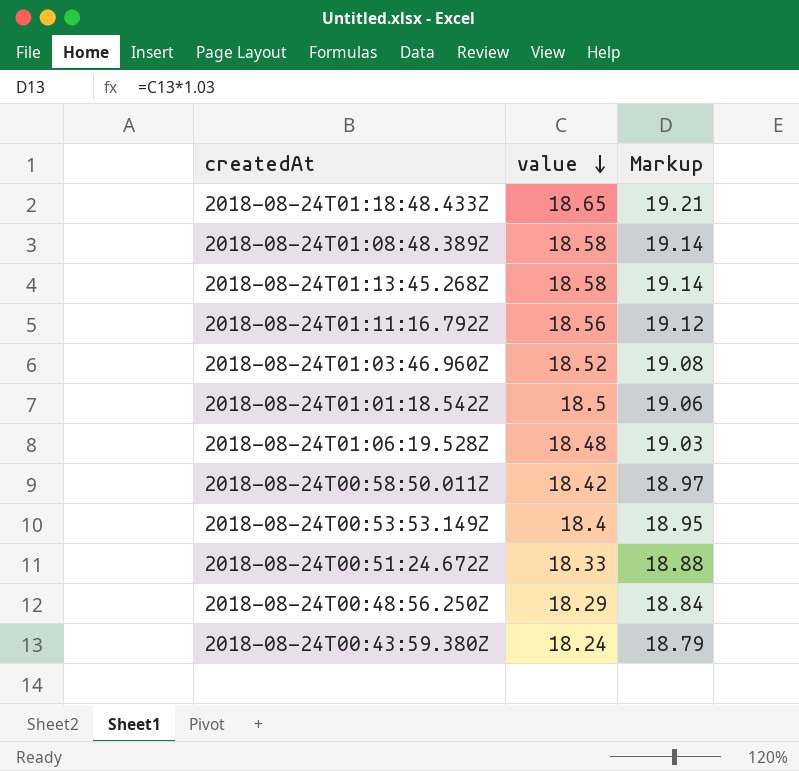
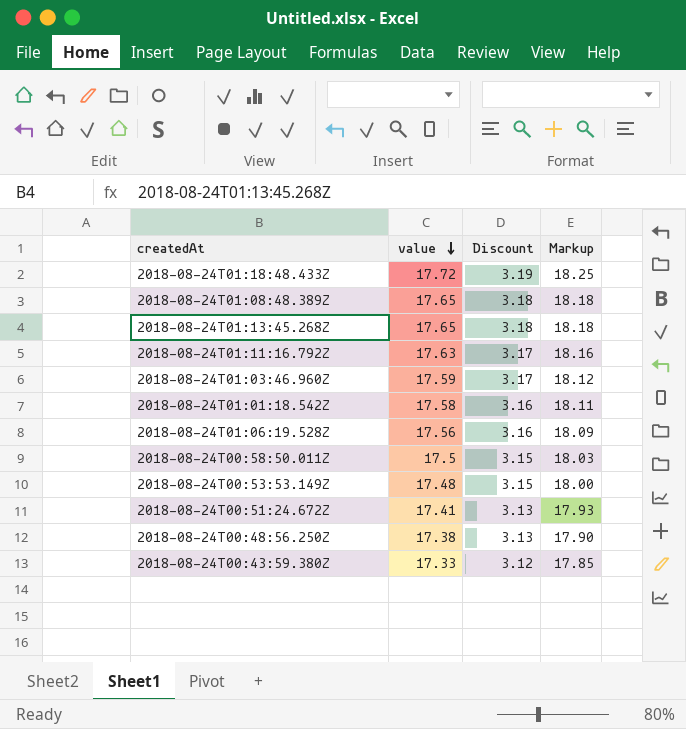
column Discount | formula: none -> [value] * 0.18
2018-08-24T01:18:48.433Z | value: 18.65 -> 17.72
2018-08-24T01:18:48.433Z | Markup: 19.21 -> 18.25
2018-08-24T01:08:48.389Z | value: 18.58 -> 17.65
2018-08-24T01:08:48.389Z | Markup: 19.14 -> 18.18
2018-08-24T01:13:45.268Z | value: 18.58 -> 17.65
2018-08-24T01:13:45.268Z | Markup: 19.14 -> 18.18
2018-08-24T01:11:16.792Z | value: 18.56 -> 17.63
2018-08-24T01:11:16.792Z | Markup: 19.12 -> 18.16
2018-08-24T01:03:46.960Z | value: 18.52 -> 17.59
2018-08-24T01:03:46.960Z | Markup: 19.08 -> 18.12
2018-08-24T01:01:18.542Z | value: 18.5 -> 17.58
2018-08-24T01:01:18.542Z | Markup: 19.06 -> 18.11
2018-08-24T01:06:19.528Z | value: 18.48 -> 17.56
2018-08-24T01:06:19.528Z | Markup: 19.03 -> 18.09
2018-08-24T00:58:50.011Z | value: 18.42 -> 17.5
2018-08-24T00:58:50.011Z | Markup: 18.97 -> 18.03
2018-08-24T00:53:53.149Z | value: 18.4 -> 17.48
2018-08-24T00:53:53.149Z | Markup: 18.95 -> 18.00
2018-08-24T00:51:24.672Z | value: 18.33 -> 17.41
2018-08-24T00:51:24.672Z | Markup: 18.88 -> 17.93
2018-08-24T00:48:56.250Z | value: 18.29 -> 17.38
2018-08-24T00:48:56.250Z | Markup: 18.84 -> 17.90
2018-08-24T00:43:59.380Z | value: 18.24 -> 17.33
2018-08-24T00:43:59.380Z | Markup: 18.79 -> 17.85

